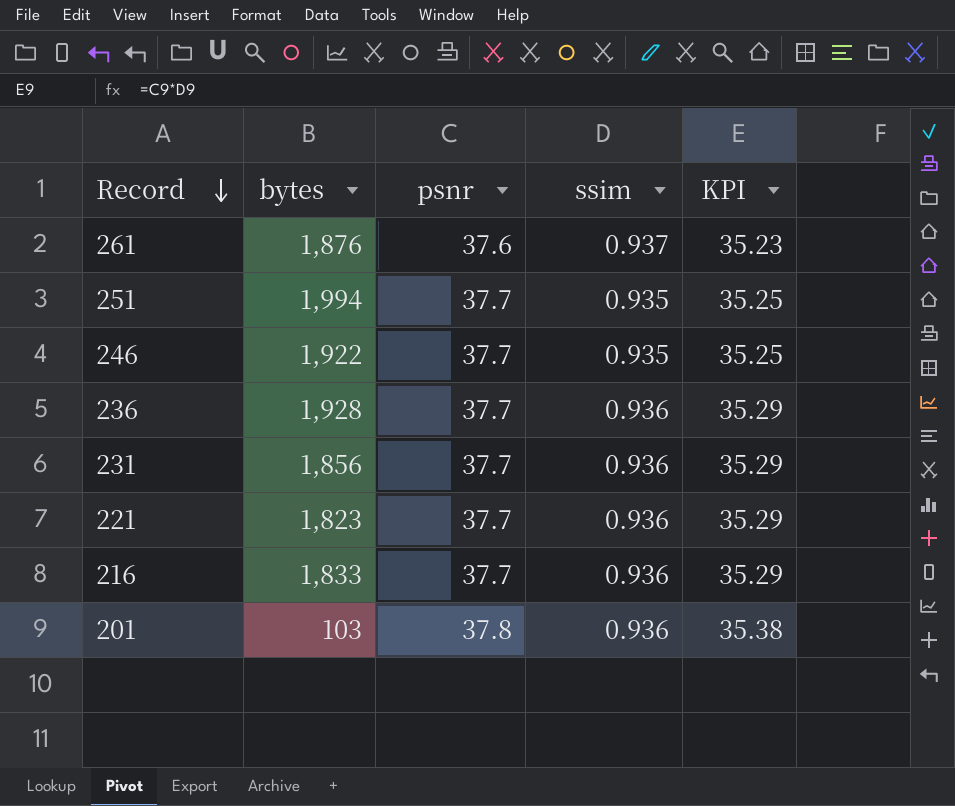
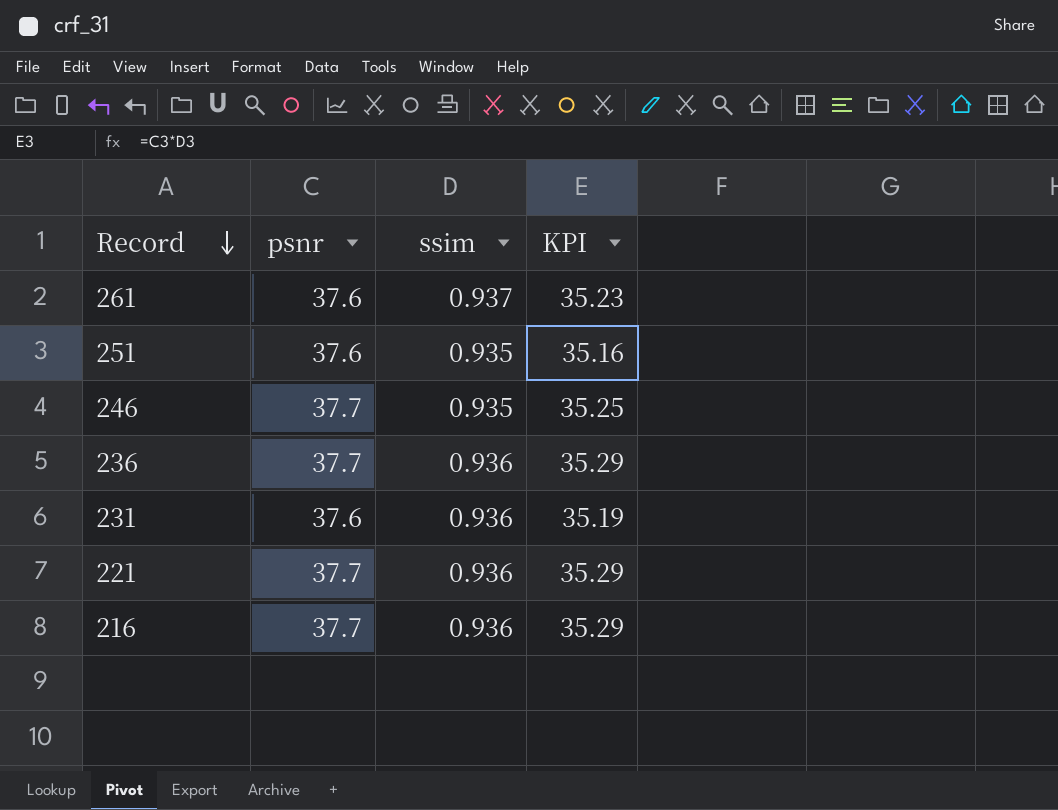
column bytes | position: 2 -> none
row 201: 103 | 37.8 | 0.936 | 35.38 -> none
251 | psnr: 37.7 -> 37.6
251 | KPI: 35.25 -> 35.16
231 | psnr: 37.7 -> 37.6
231 | KPI: 35.29 -> 35.19

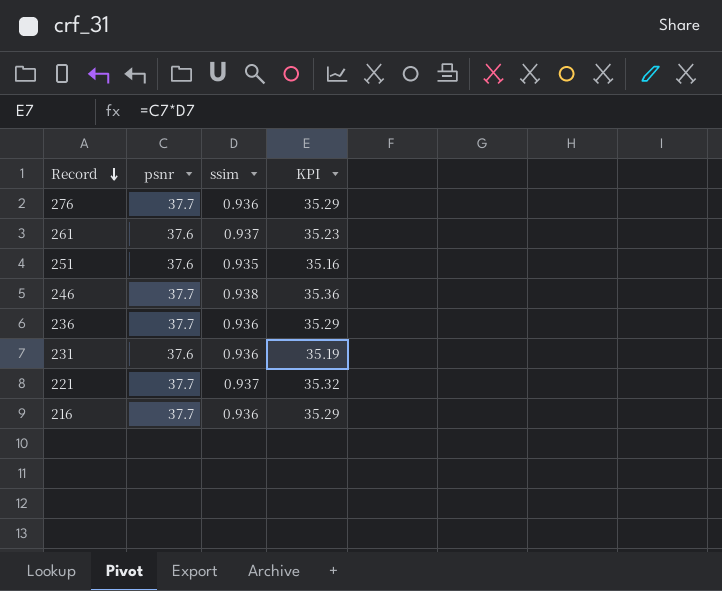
row 276: none -> 37.7 | 0.936 | 35.29
246 | ssim: 0.935 -> 0.938
246 | KPI: 35.25 -> 35.36
221 | ssim: 0.936 -> 0.937
221 | KPI: 35.29 -> 35.32

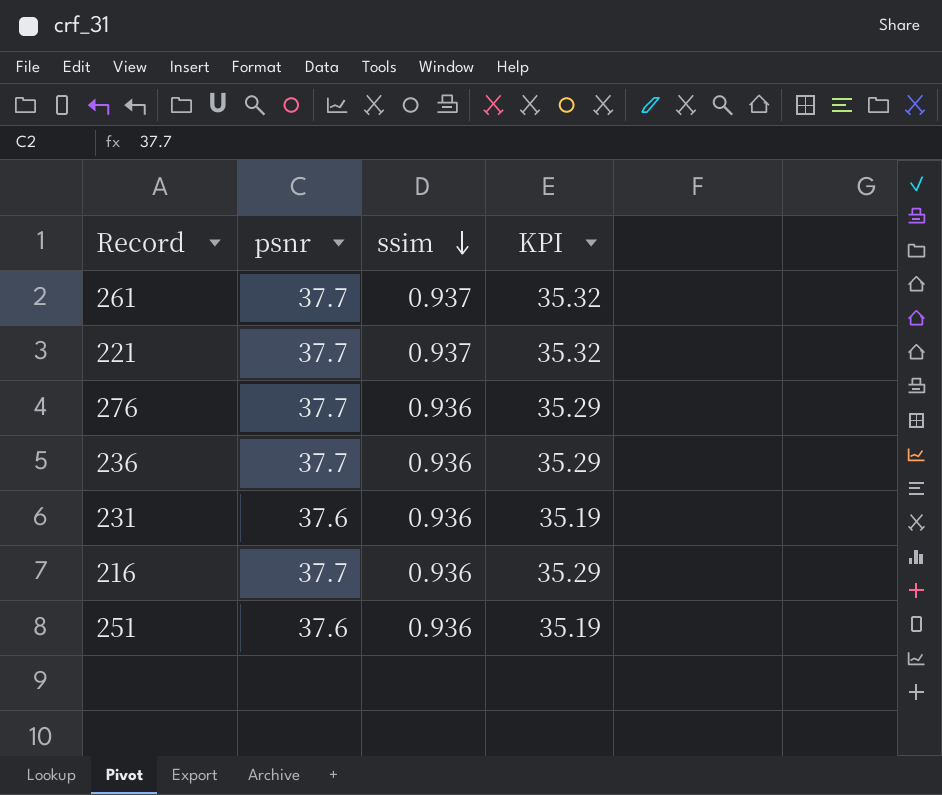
row order: Record descending -> ssim descending
row 246: 37.7 | 0.938 | 35.36 -> none
261 | psnr: 37.6 -> 37.7
261 | KPI: 35.23 -> 35.32
251 | ssim: 0.935 -> 0.936
251 | KPI: 35.16 -> 35.19

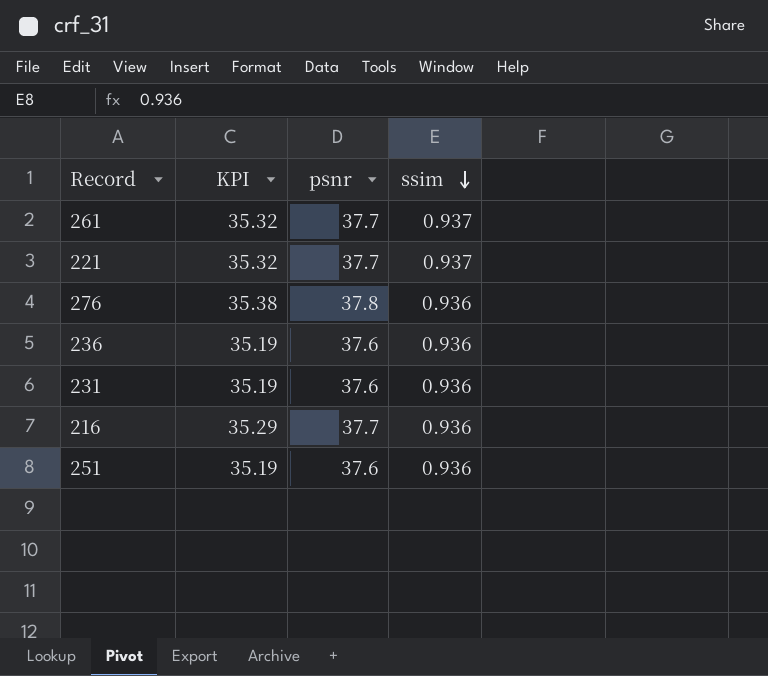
column KPI | position: 4 -> 2
276 | KPI: 35.29 -> 35.38
276 | psnr: 37.7 -> 37.8
236 | KPI: 35.29 -> 35.19
236 | psnr: 37.7 -> 37.6

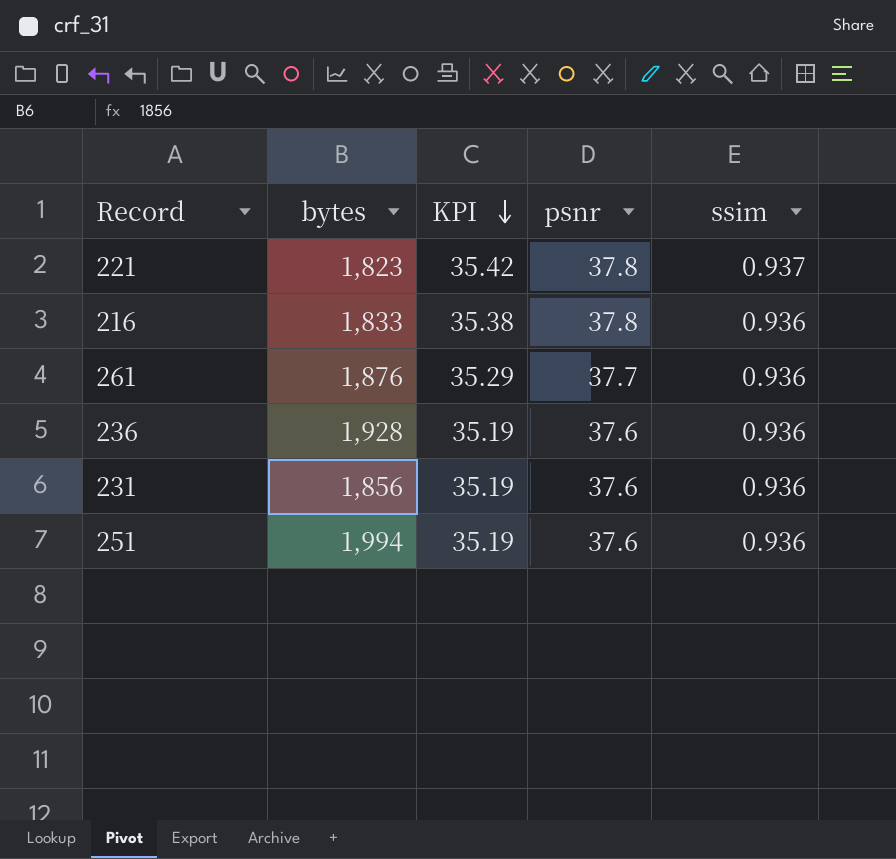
row order: ssim descending -> KPI descending
column bytes | position: none -> 2
row 276: 35.38 | 37.8 | 0.936 -> none
221 | KPI: 35.32 -> 35.42
221 | psnr: 37.7 -> 37.8
216 | KPI: 35.29 -> 35.38
216 | psnr: 37.7 -> 37.8
261 | KPI: 35.32 -> 35.29
261 | ssim: 0.937 -> 0.936

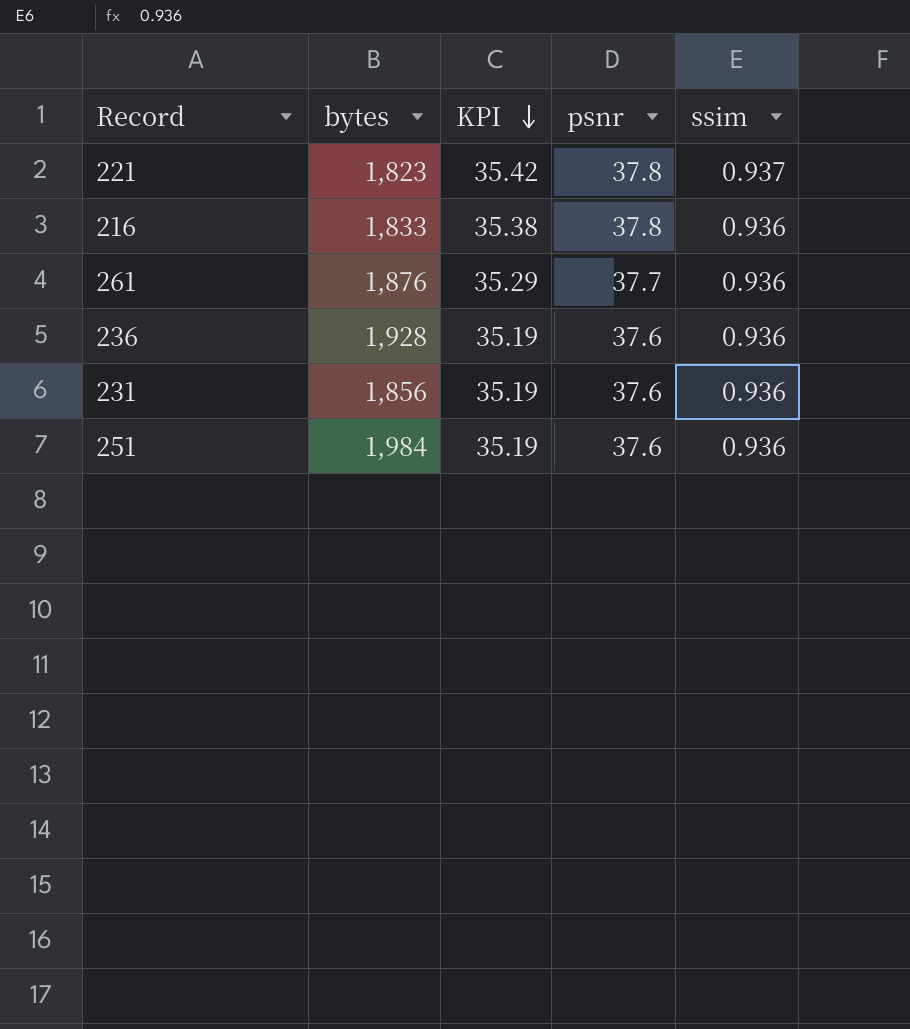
251 | bytes: 1,994 -> 1,984

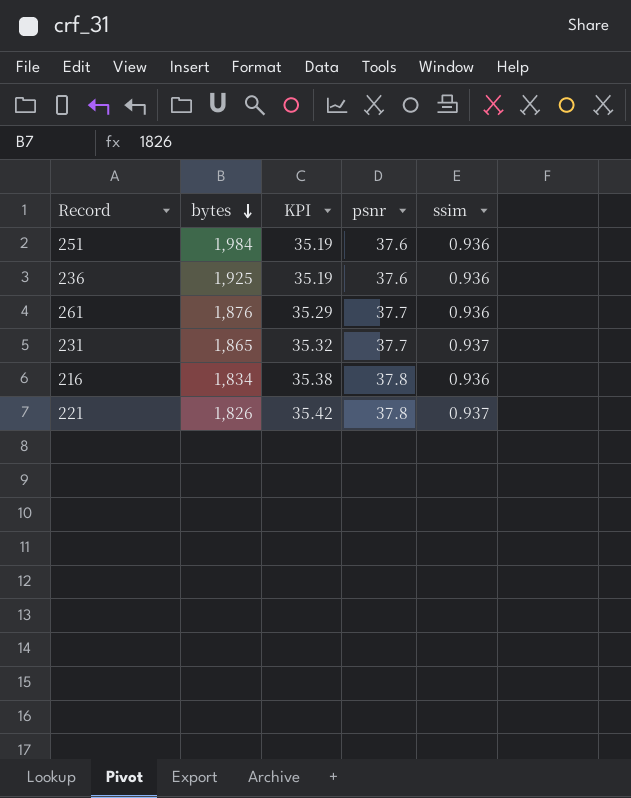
row order: KPI descending -> bytes descending
236 | bytes: 1,928 -> 1,925
231 | bytes: 1,856 -> 1,865
231 | KPI: 35.19 -> 35.32
231 | psnr: 37.6 -> 37.7
231 | ssim: 0.936 -> 0.937
216 | bytes: 1,833 -> 1,834
221 | bytes: 1,823 -> 1,826

